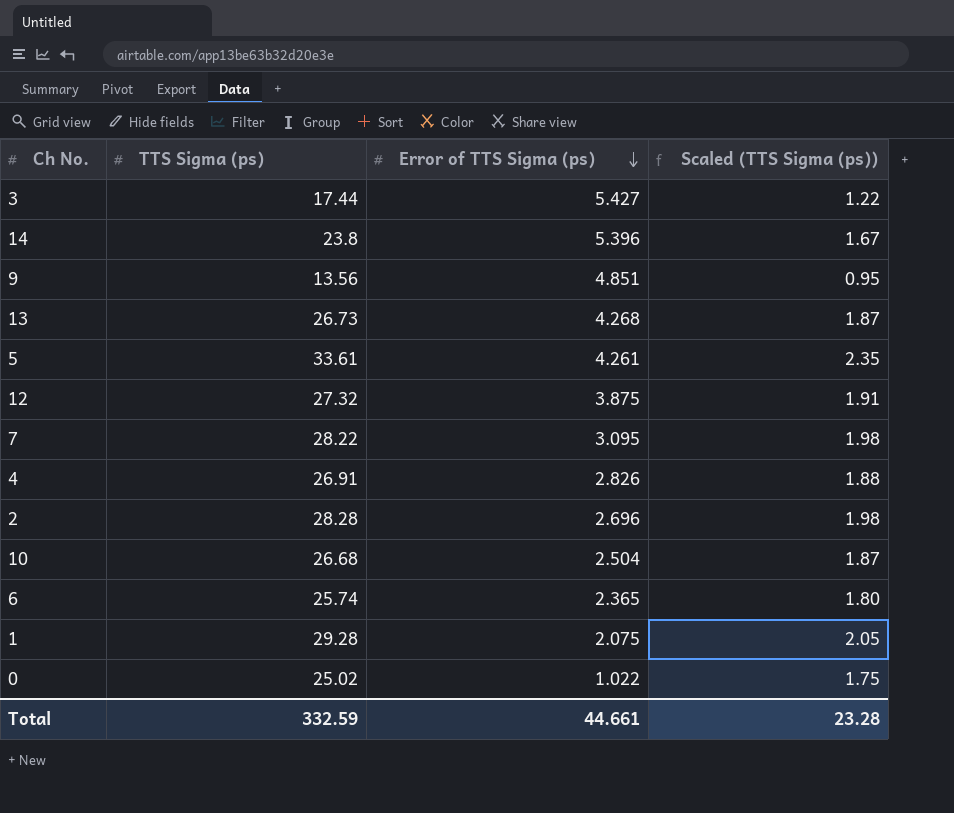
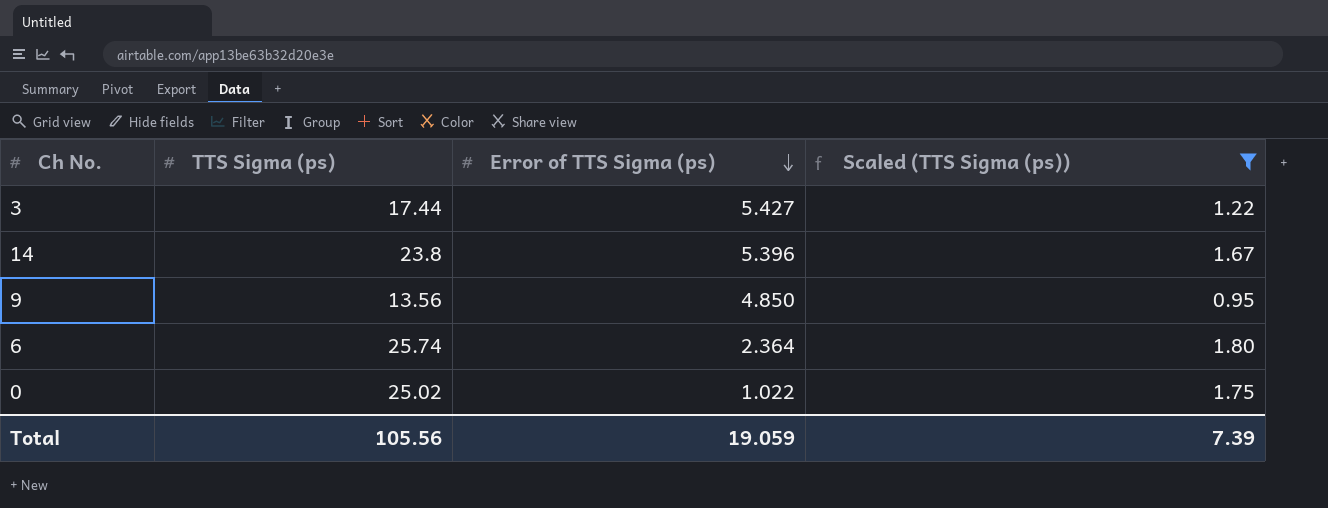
filter: none -> Scaled (TTS Sigma (ps)) <= 1.80
9 | Error of TTS Sigma (ps): 4.851 -> 4.850
6 | Error of TTS Sigma (ps): 2.365 -> 2.364
Total | TTS Sigma (ps): 332.59 -> 105.56
Total | Error of TTS Sigma (ps): 44.661 -> 19.059
Total | Scaled (TTS Sigma (ps)): 23.28 -> 7.39

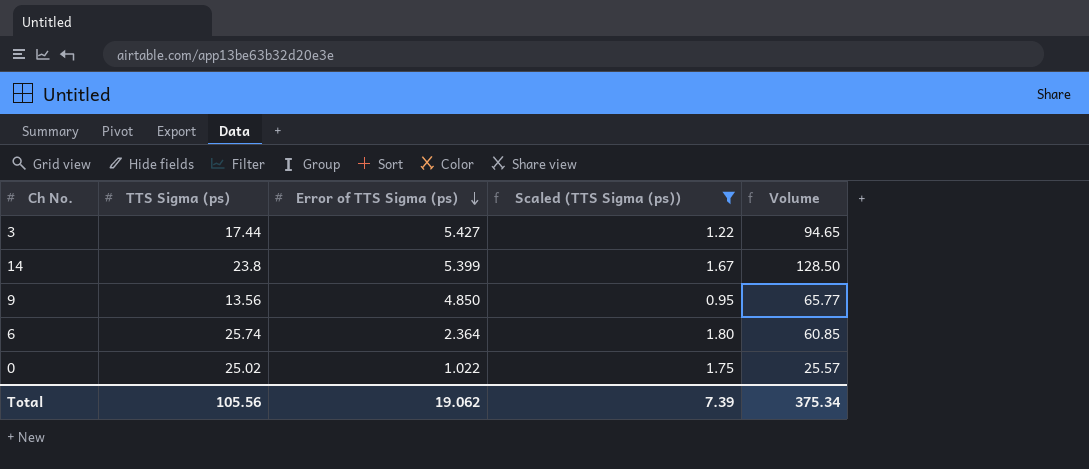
column Volume | formula: none -> [TTS Sigma (ps)] * [Error of TTS Sigma (ps)]
14 | Error of TTS Sigma (ps): 5.396 -> 5.399
Total | Error of TTS Sigma (ps): 19.059 -> 19.062

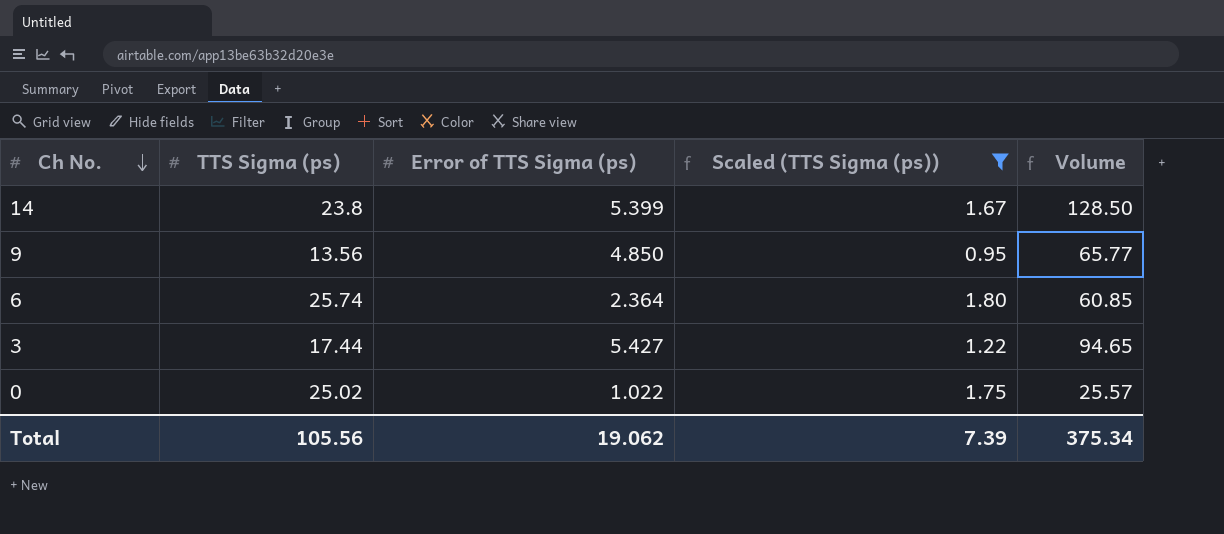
row order: Error of TTS Sigma (ps) descending -> Ch No. descending

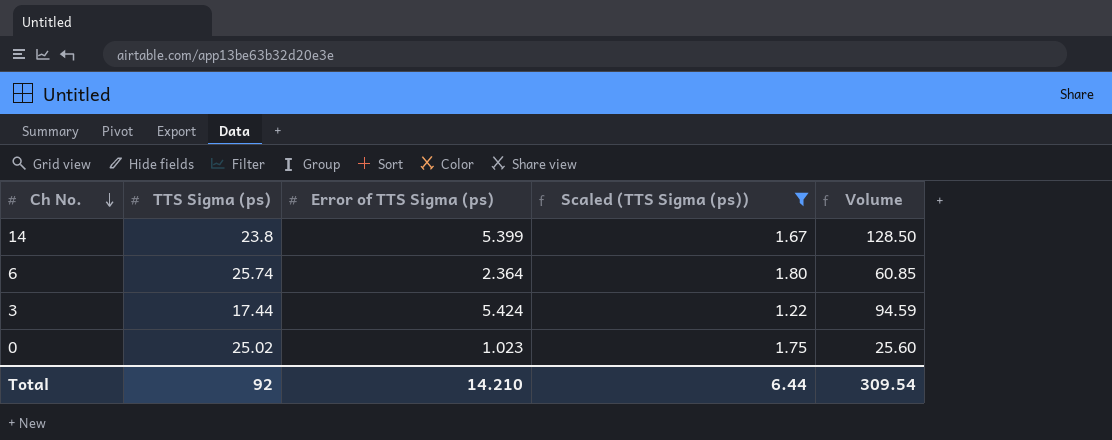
row 9: 13.56 | 4.850 | 0.95 | 65.77 -> none
3 | Error of TTS Sigma (ps): 5.427 -> 5.424
3 | Volume: 94.65 -> 94.59
0 | Error of TTS Sigma (ps): 1.022 -> 1.023
0 | Volume: 25.57 -> 25.60
Total | TTS Sigma (ps): 105.56 -> 92
Total | Error of TTS Sigma (ps): 19.062 -> 14.210
Total | Scaled (TTS Sigma (ps)): 7.39 -> 6.44
Total | Volume: 375.34 -> 309.54

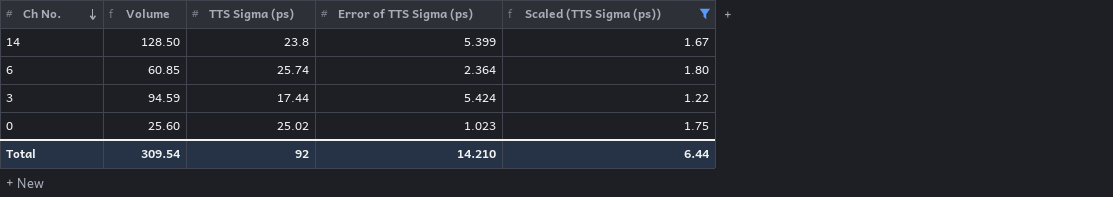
column Volume | position: 5 -> 2

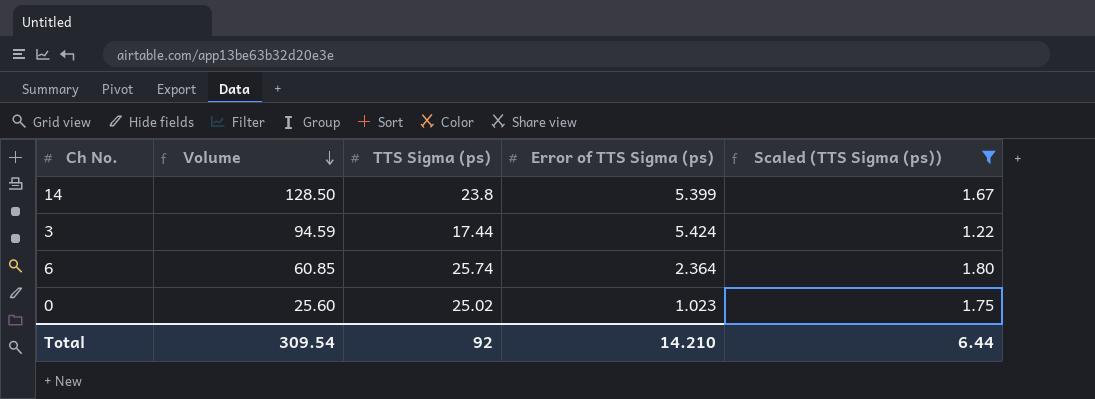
row order: Ch No. descending -> Volume descending

